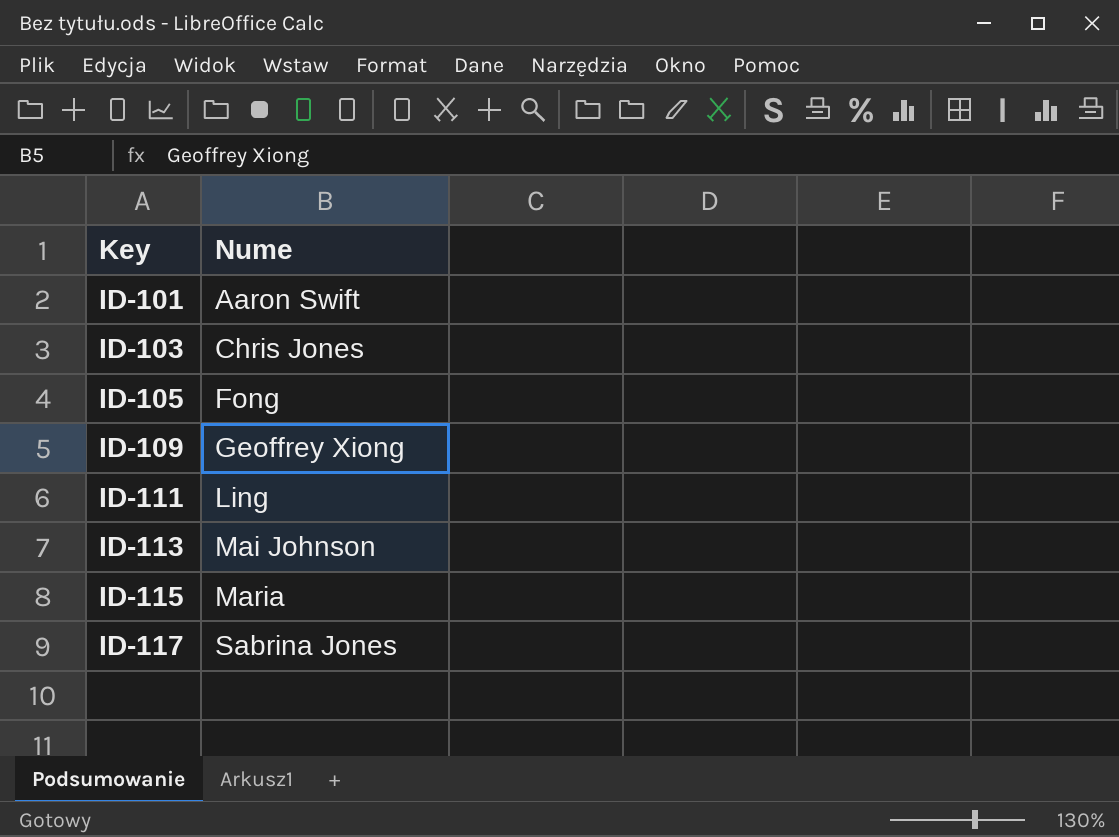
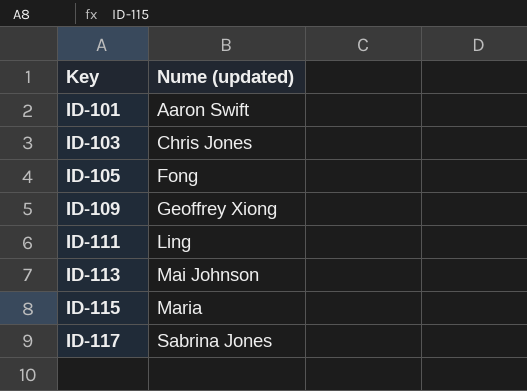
column name: Nume -> Nume (updated)

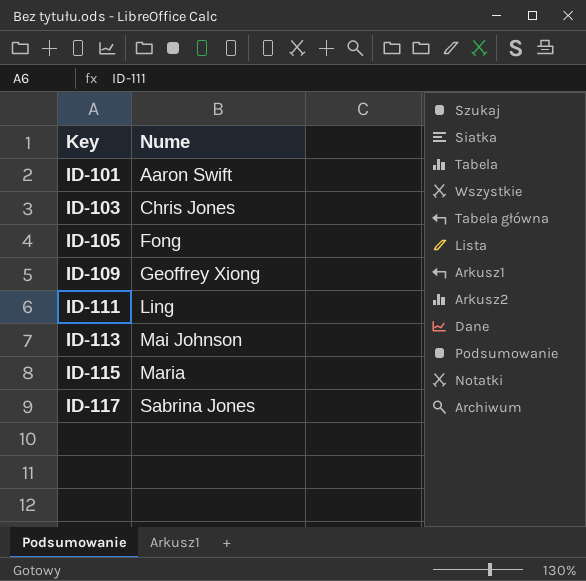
column name: Nume (updated) -> Nume

